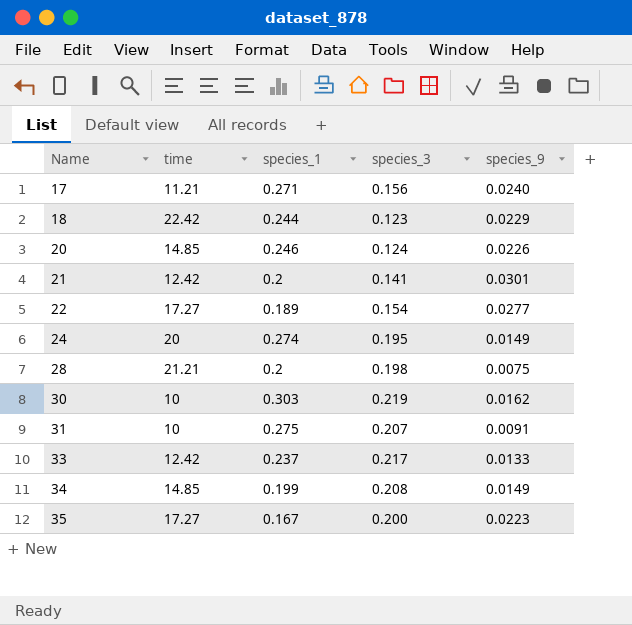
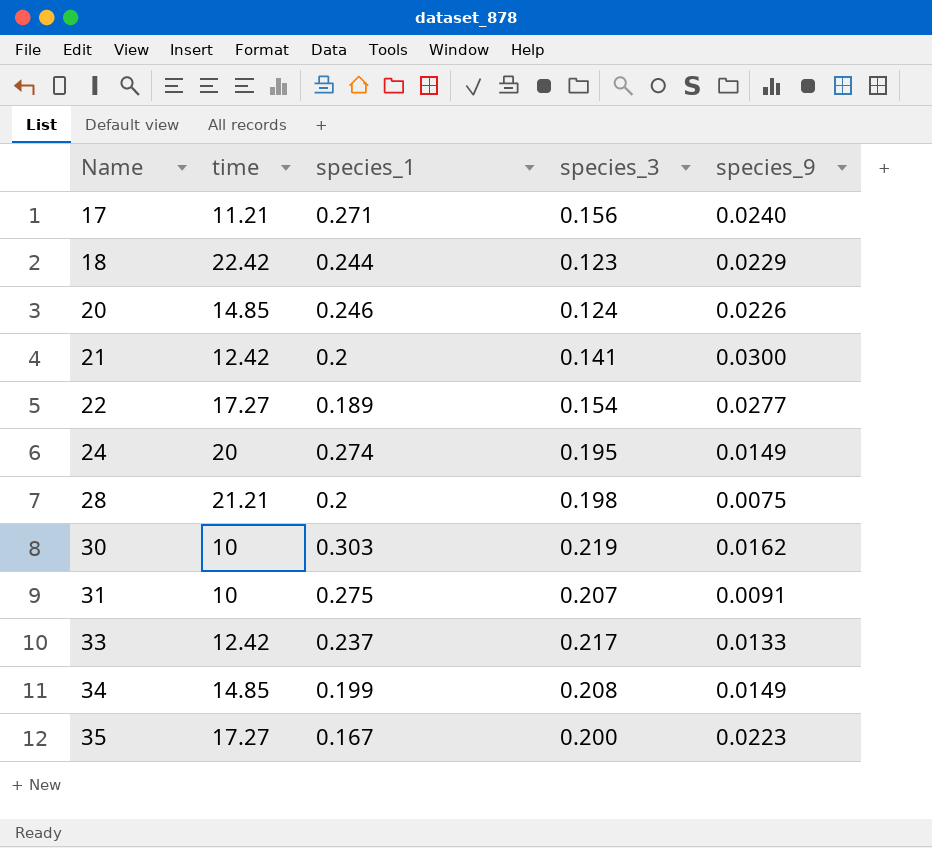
21 | species_9: 0.0301 -> 0.0300

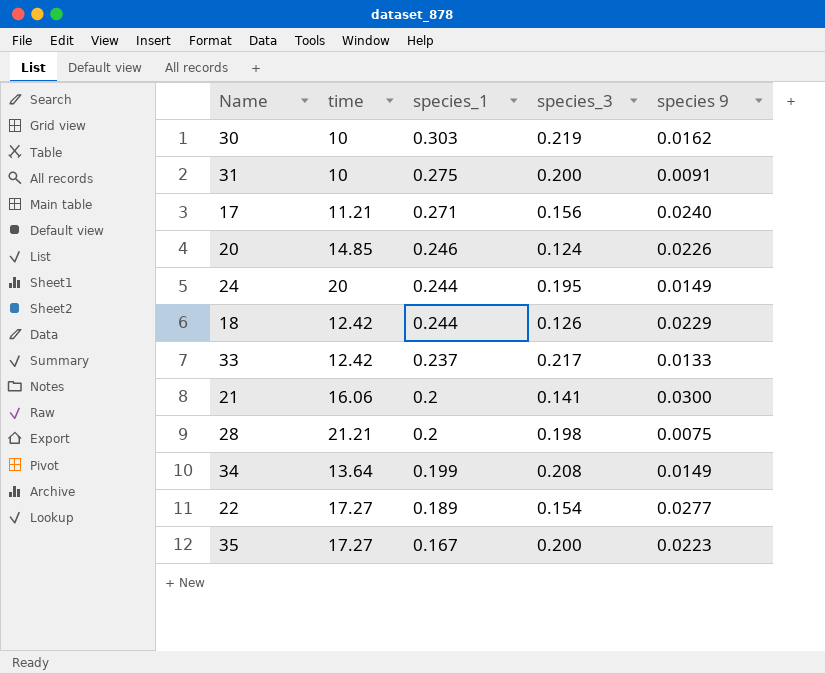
row order: Name ascending -> species_1 descending
column name: species_9 -> species 9
31 | species_3: 0.207 -> 0.200
24 | species_1: 0.274 -> 0.244
18 | time: 22.42 -> 12.42
18 | species_3: 0.123 -> 0.126
21 | time: 12.42 -> 16.06
34 | time: 14.85 -> 13.64

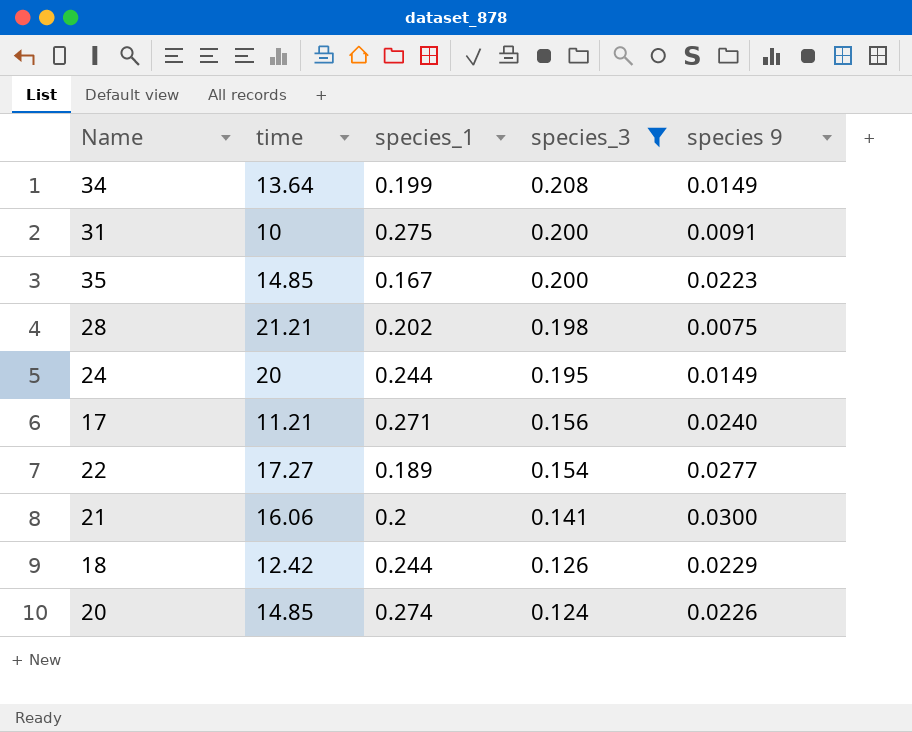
filter: none -> species_3 <= 0.208
row order: species_1 descending -> species_3 descending
35 | time: 17.27 -> 14.85
28 | species_1: 0.2 -> 0.202
20 | species_1: 0.246 -> 0.274

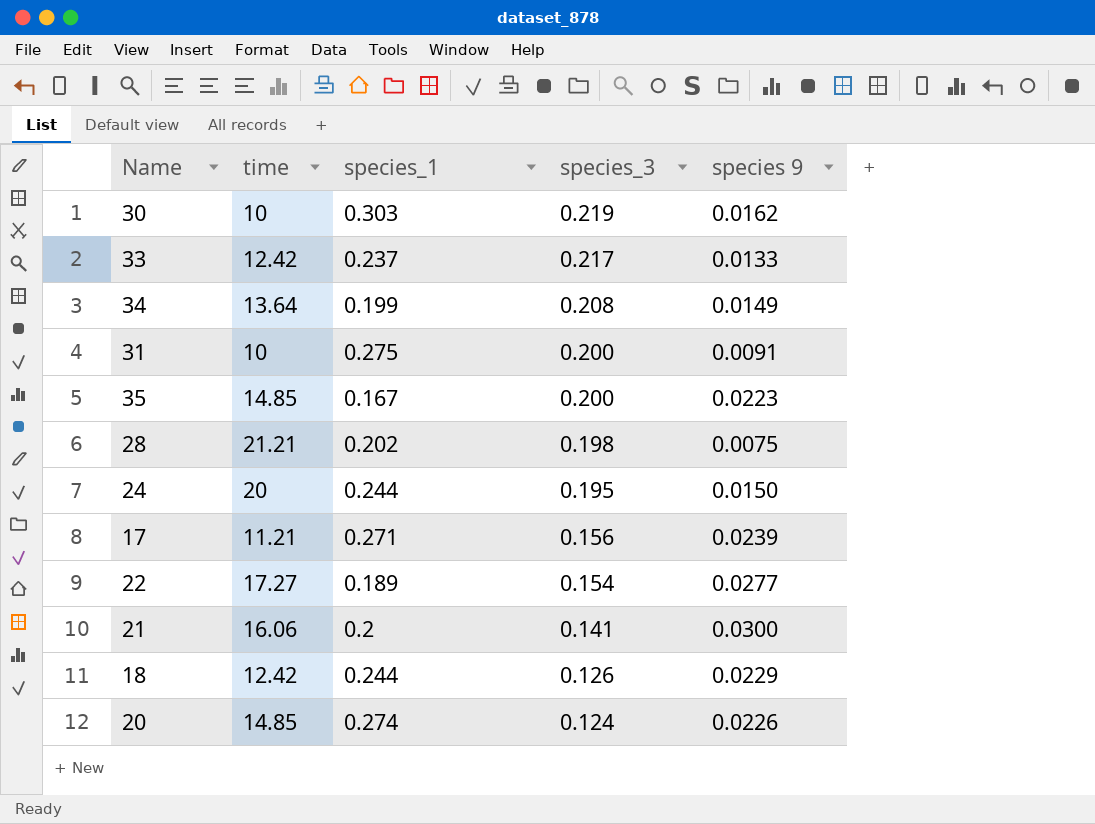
filter: species_3 <= 0.208 -> none
24 | species 9: 0.0149 -> 0.0150
17 | species 9: 0.0240 -> 0.0239

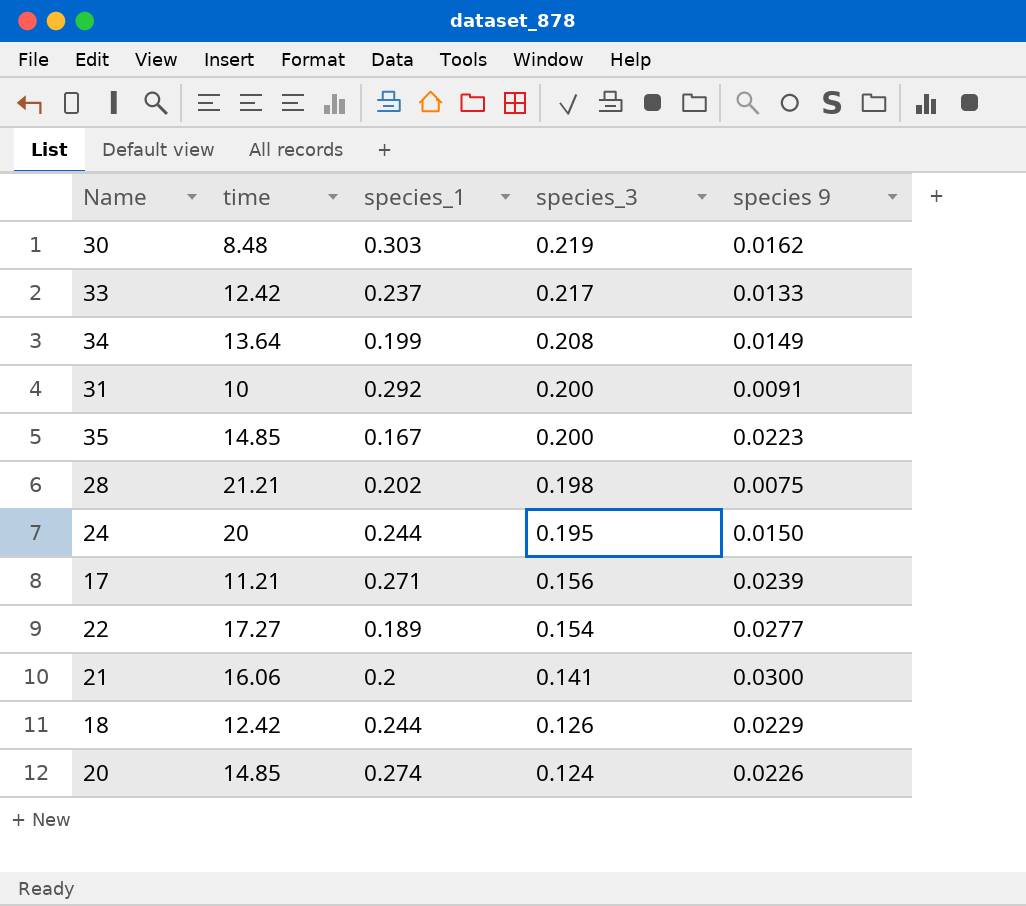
30 | time: 10 -> 8.48
31 | species_1: 0.275 -> 0.292

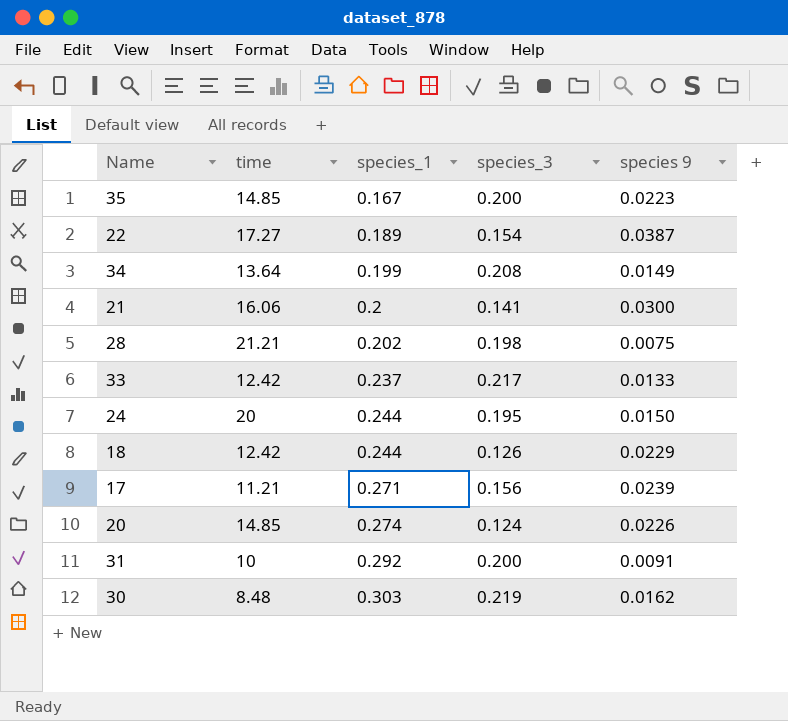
row order: species_3 descending -> species_1 ascending
22 | species 9: 0.0277 -> 0.0387

